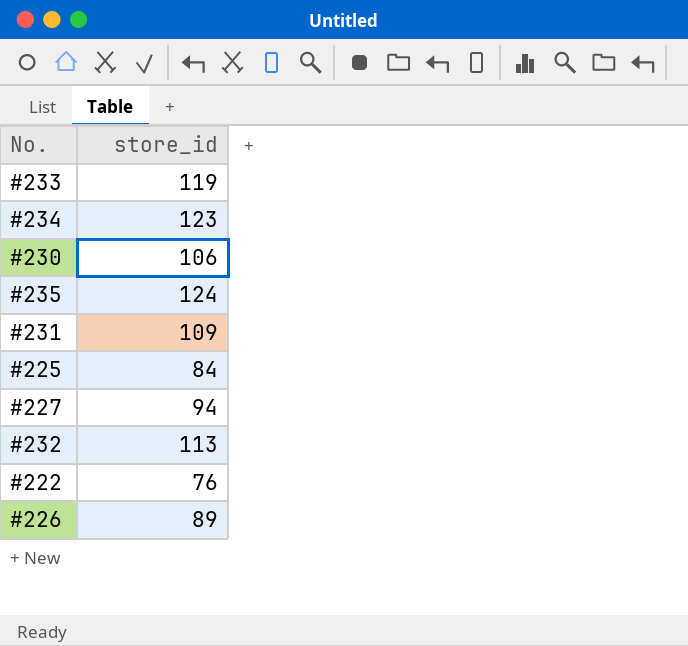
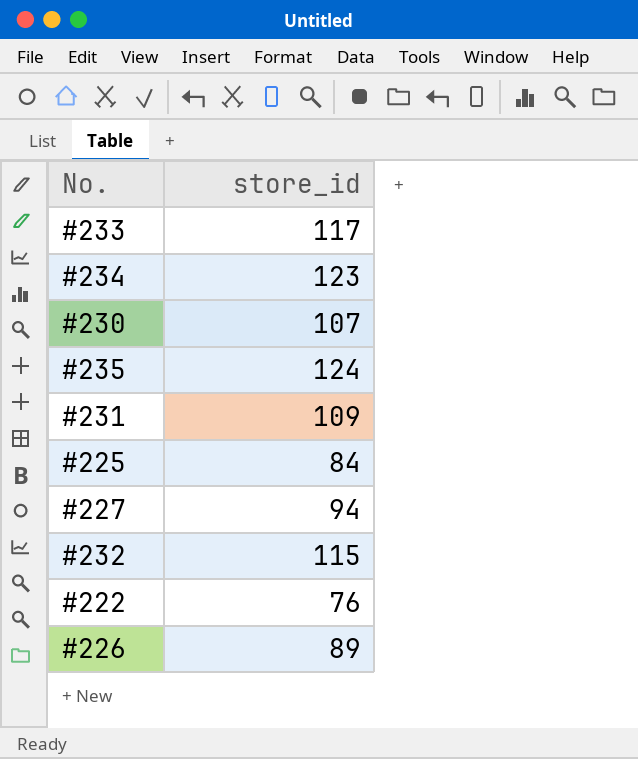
#233 | store_id: 119 -> 117
#230 | store_id: 106 -> 107
#232 | store_id: 113 -> 115

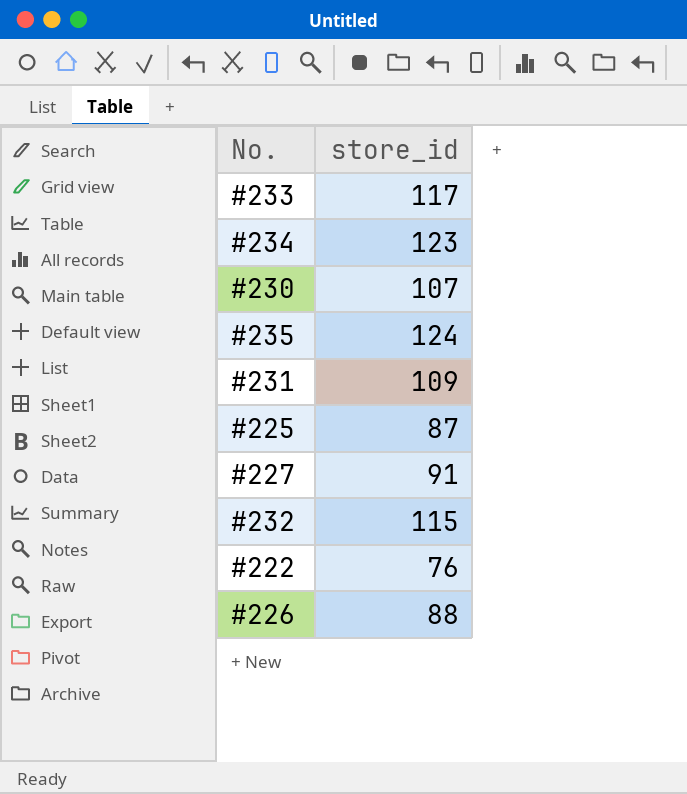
#225 | store_id: 84 -> 87
#227 | store_id: 94 -> 91
#226 | store_id: 89 -> 88

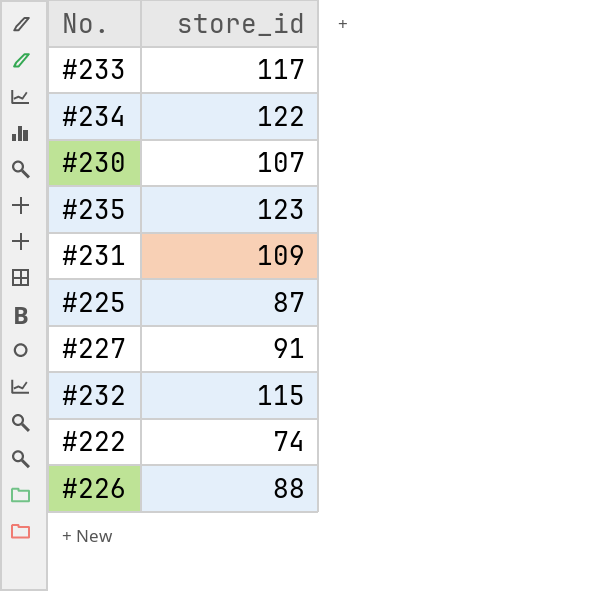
#234 | store_id: 123 -> 122
#235 | store_id: 124 -> 123
#222 | store_id: 76 -> 74

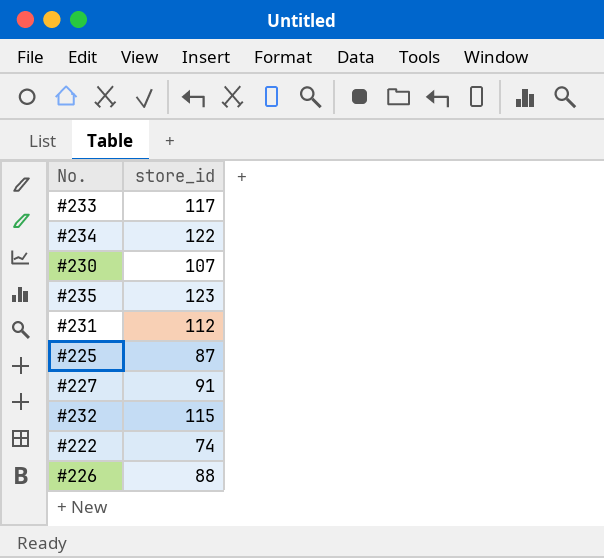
#231 | store_id: 109 -> 112

